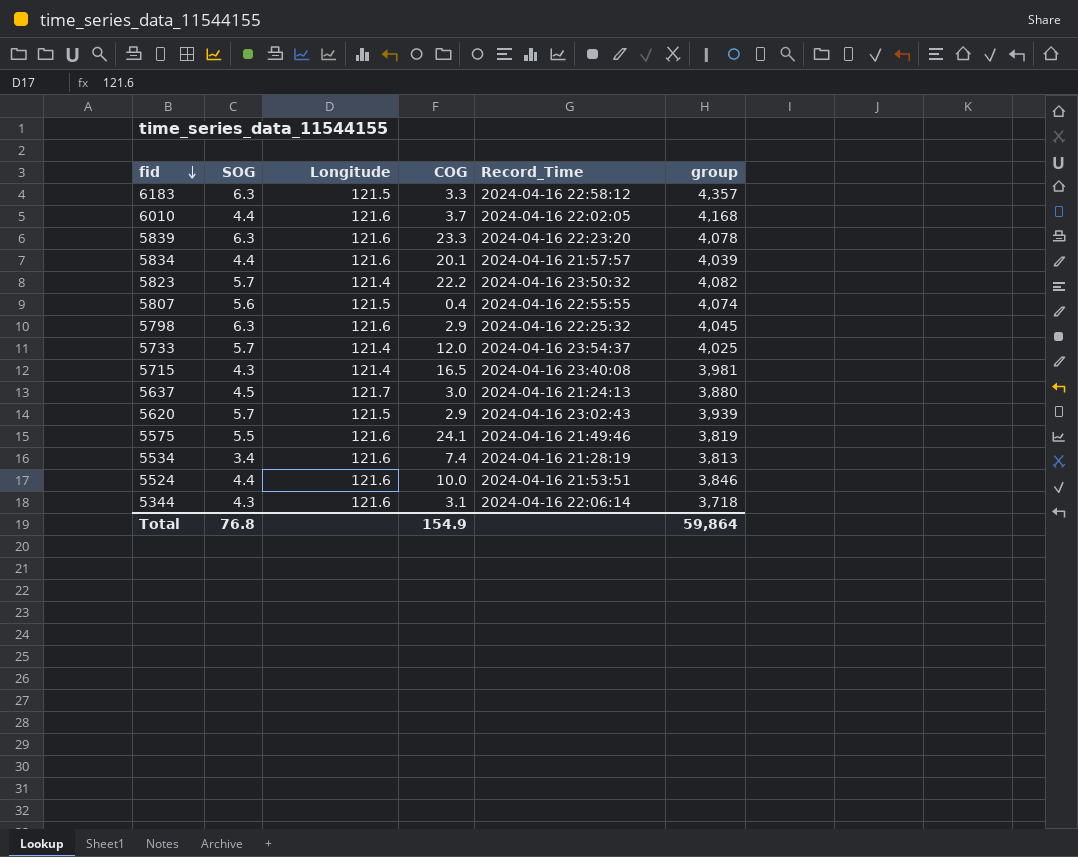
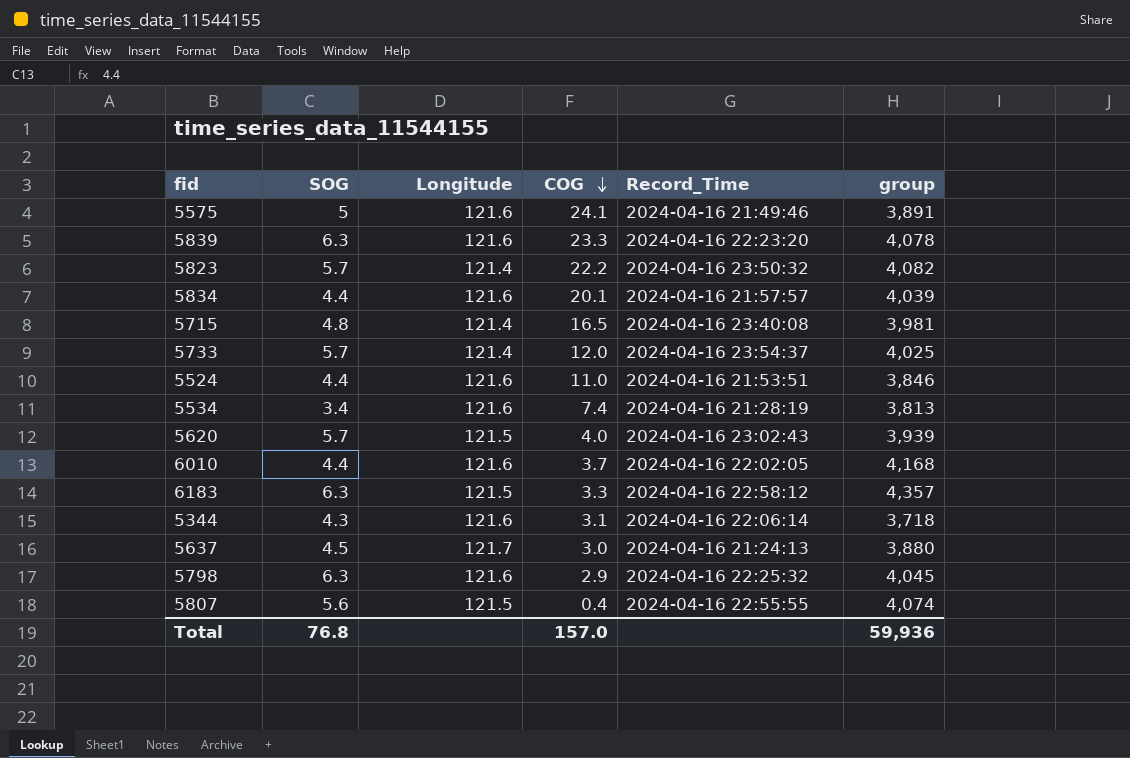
row order: fid descending -> COG descending
5575 | SOG: 5.5 -> 5
5575 | group: 3,819 -> 3,891
5715 | SOG: 4.3 -> 4.8
5524 | COG: 10.0 -> 11.0
5620 | COG: 2.9 -> 4.0
Total | COG: 154.9 -> 157.0
Total | group: 59,864 -> 59,936

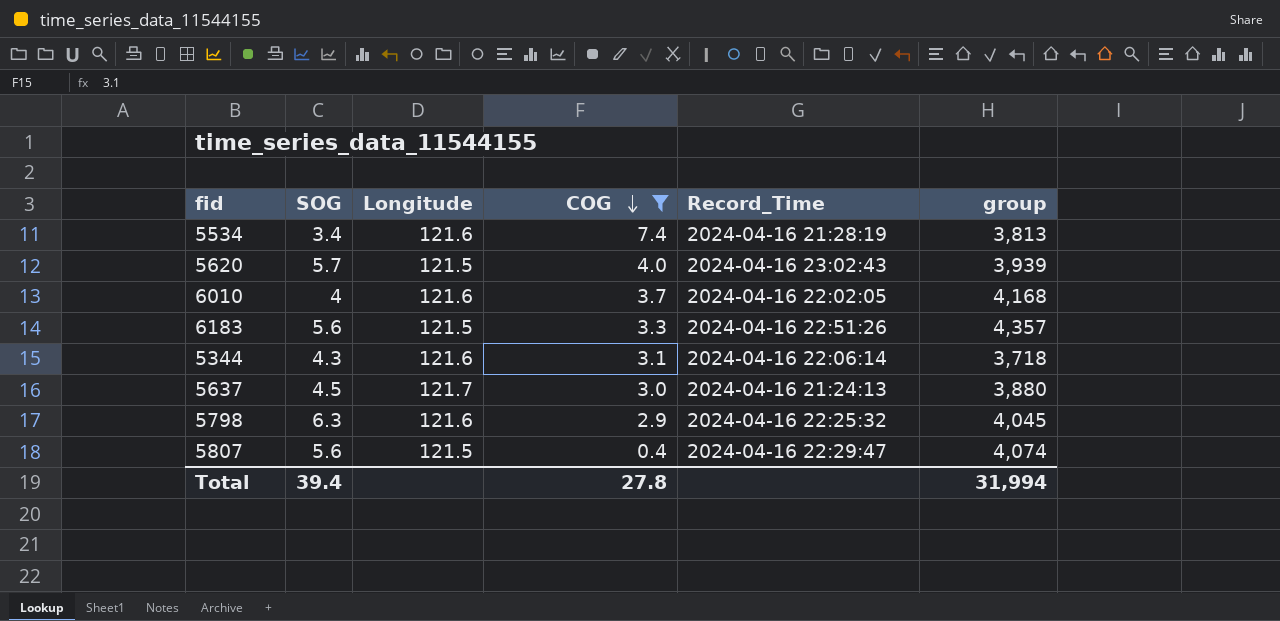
filter: none -> COG <= 7.4
6010 | SOG: 4.4 -> 4
6183 | SOG: 6.3 -> 5.6
6183 | Record_Time: 2024-04-16 22:58:12 -> 2024-04-16 22:51:26
5807 | Record_Time: 2024-04-16 22:55:55 -> 2024-04-16 22:29:47
Total | SOG: 76.8 -> 39.4
Total | COG: 157.0 -> 27.8
Total | group: 59,936 -> 31,994

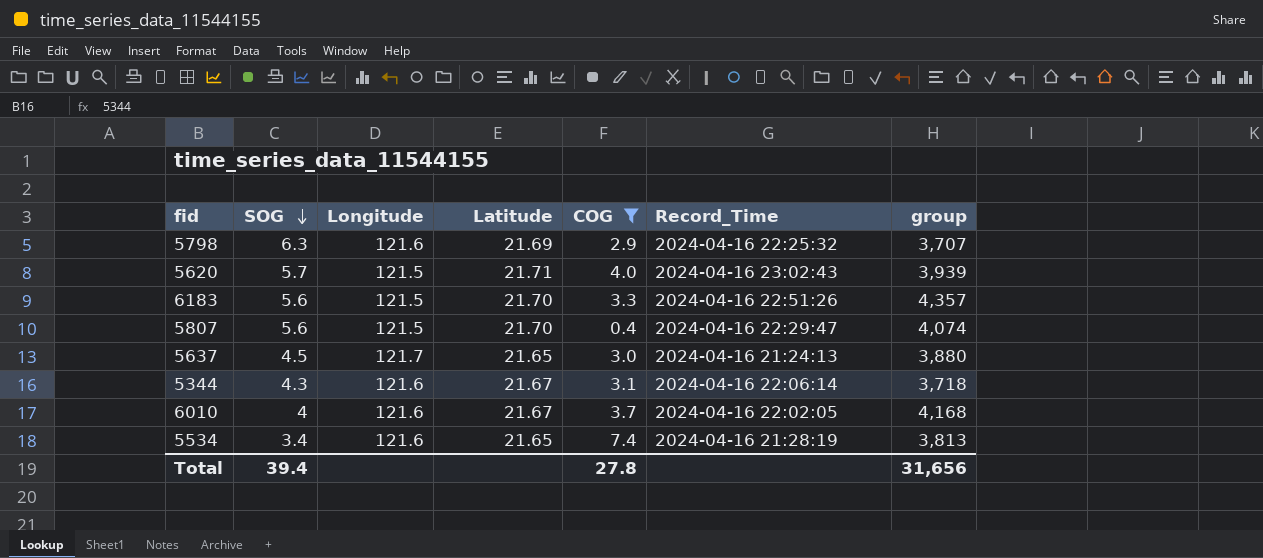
row order: COG descending -> SOG descending
column Latitude | position: none -> 4
5798 | group: 4,045 -> 3,707
Total | group: 31,994 -> 31,656

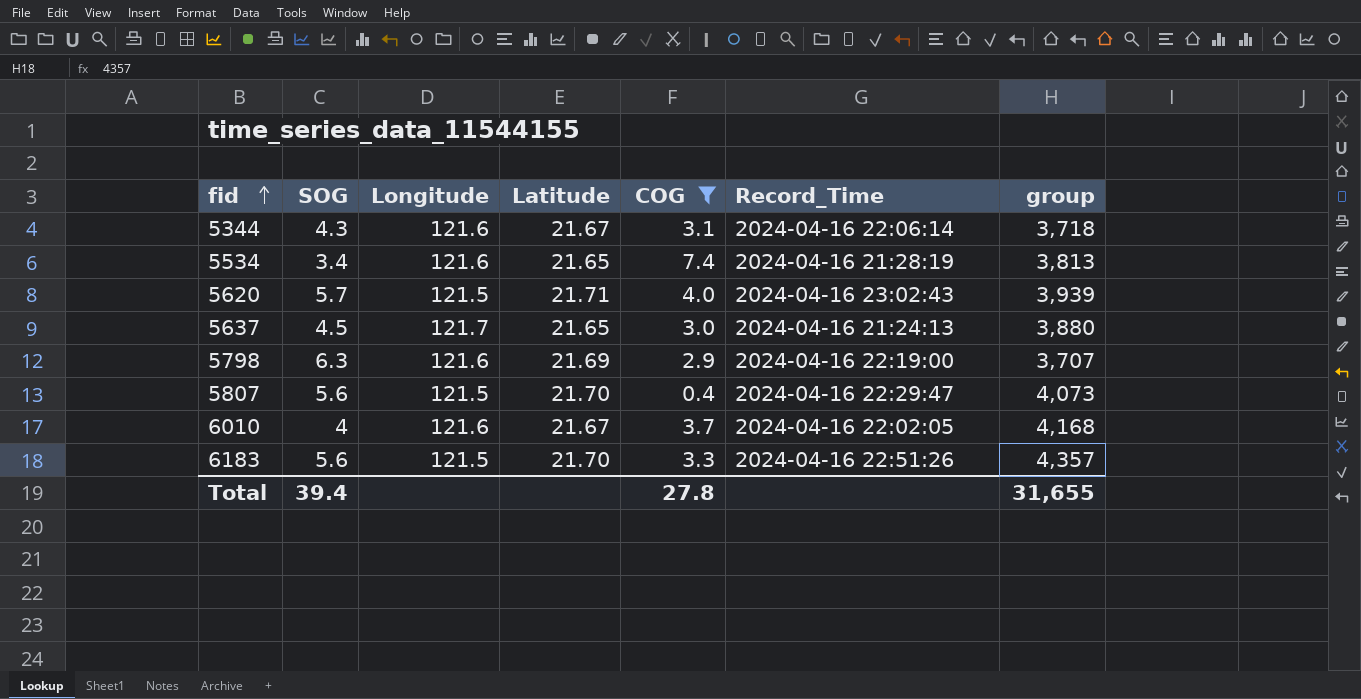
row order: SOG descending -> fid ascending
5798 | Record_Time: 2024-04-16 22:25:32 -> 2024-04-16 22:19:00
5807 | group: 4,074 -> 4,073
Total | group: 31,656 -> 31,655

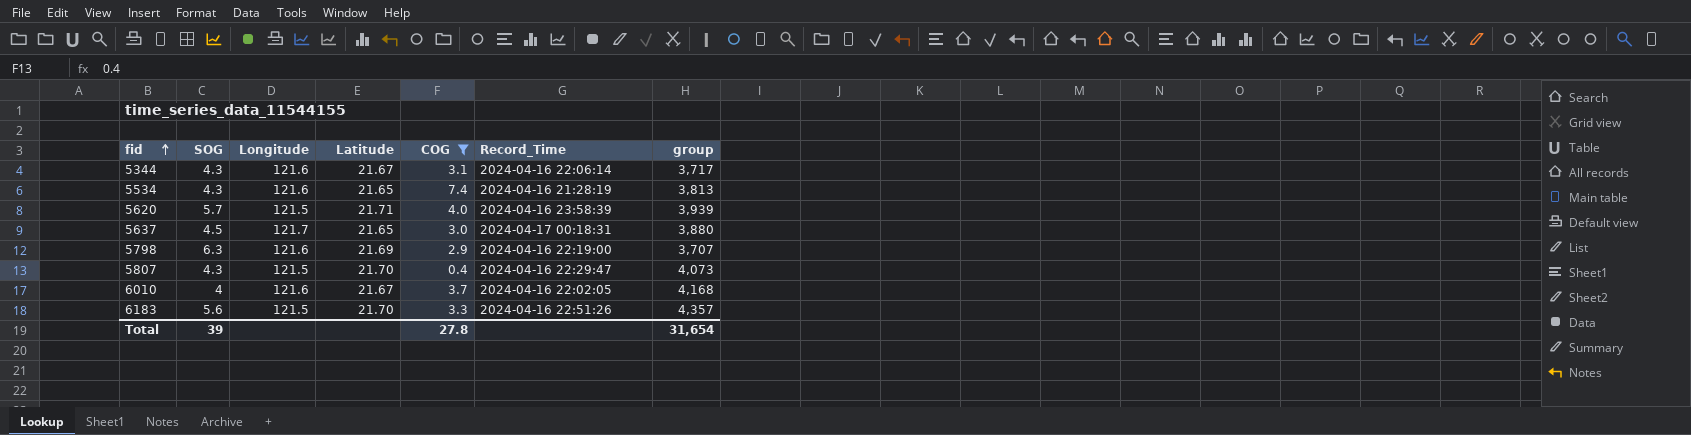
5344 | group: 3,718 -> 3,717
5534 | SOG: 3.4 -> 4.3
5620 | Record_Time: 2024-04-16 23:02:43 -> 2024-04-16 23:58:39
5637 | Record_Time: 2024-04-16 21:24:13 -> 2024-04-17 00:18:31
5807 | SOG: 5.6 -> 4.3
Total | SOG: 39.4 -> 39
Total | group: 31,655 -> 31,654

